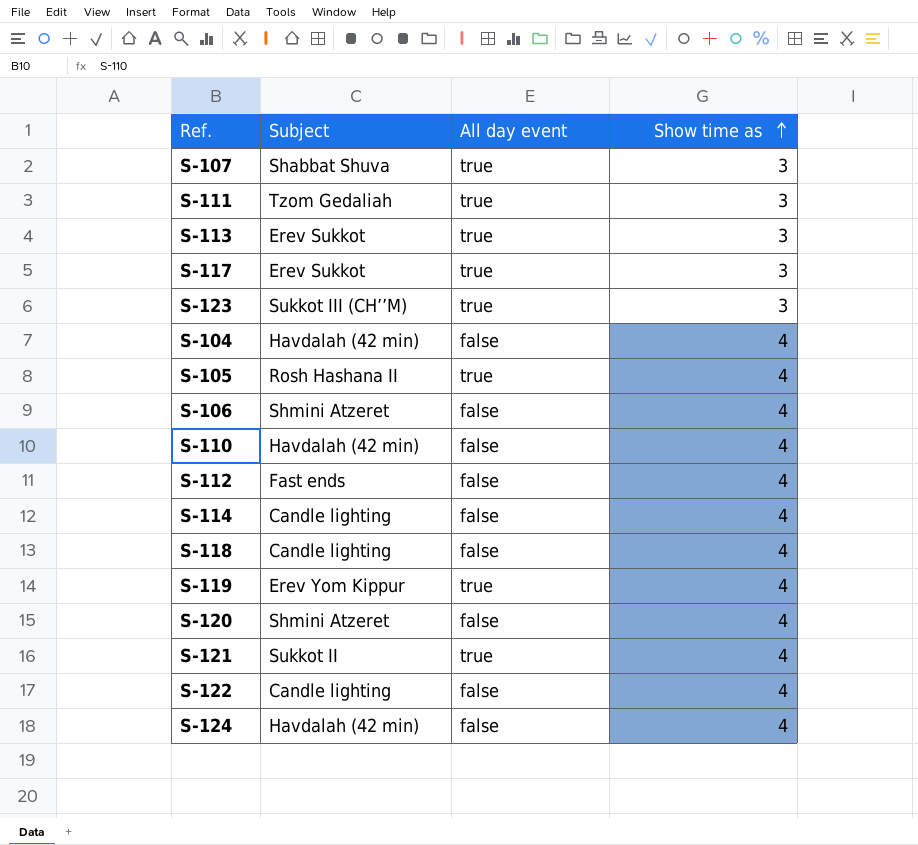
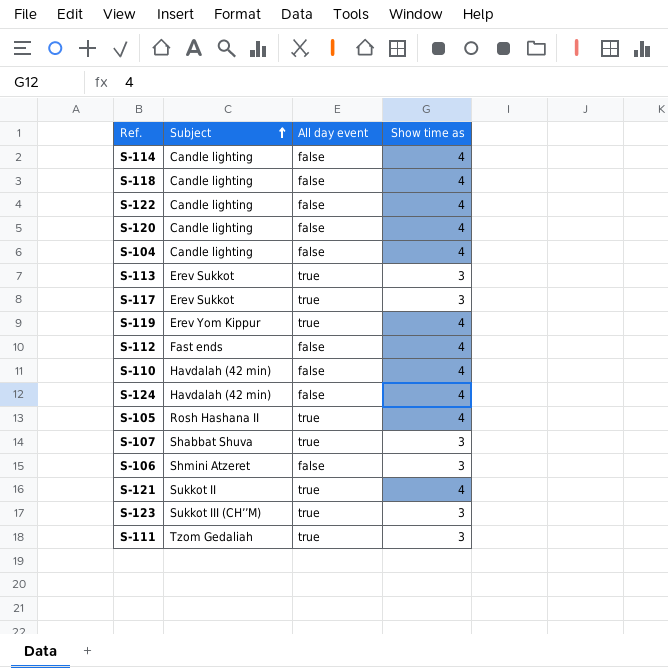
row order: Show time as ascending -> Subject ascending
S-120 | Subject: Shmini Atzeret -> Candle lighting
S-104 | Subject: Havdalah (42 min) -> Candle lighting
S-106 | Show time as: 4 -> 3

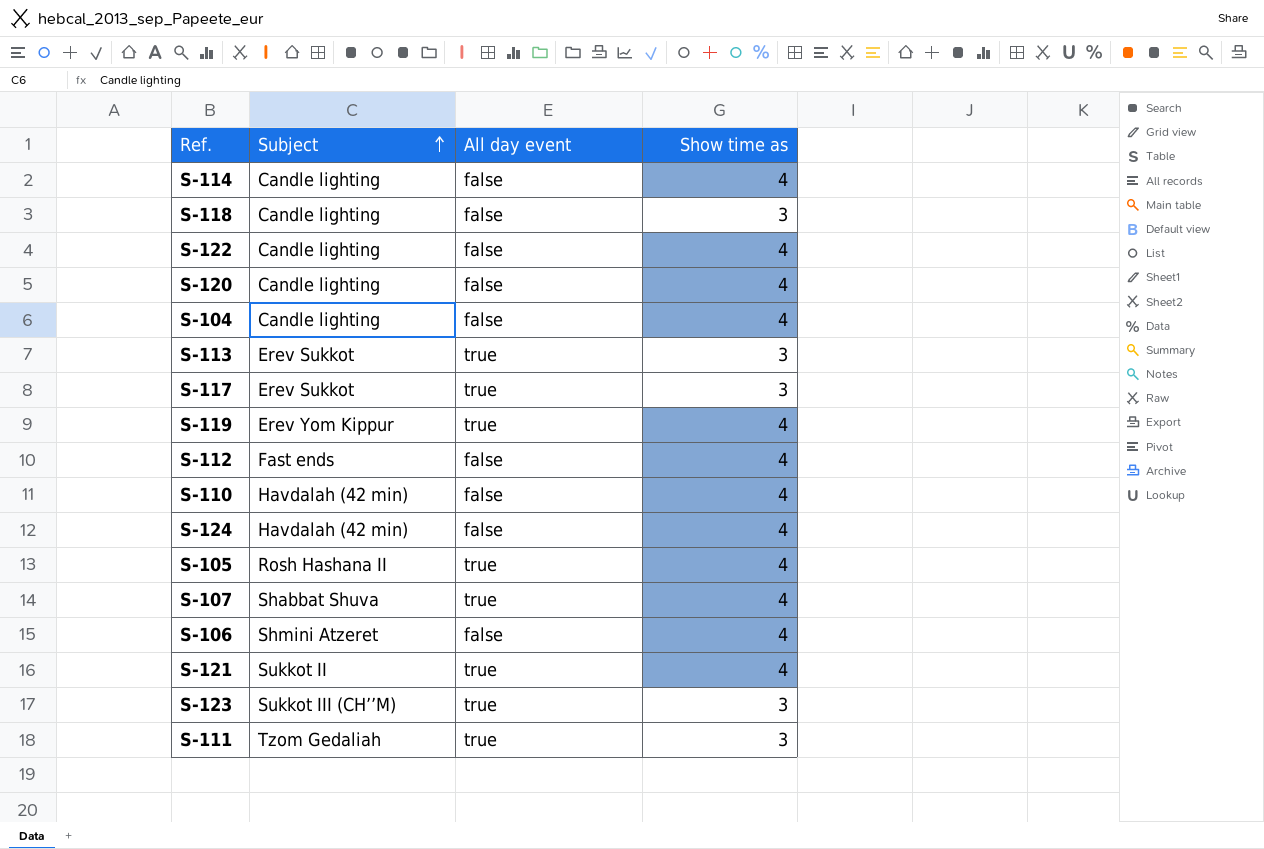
S-118 | Show time as: 4 -> 3
S-107 | Show time as: 3 -> 4
S-106 | Show time as: 3 -> 4

